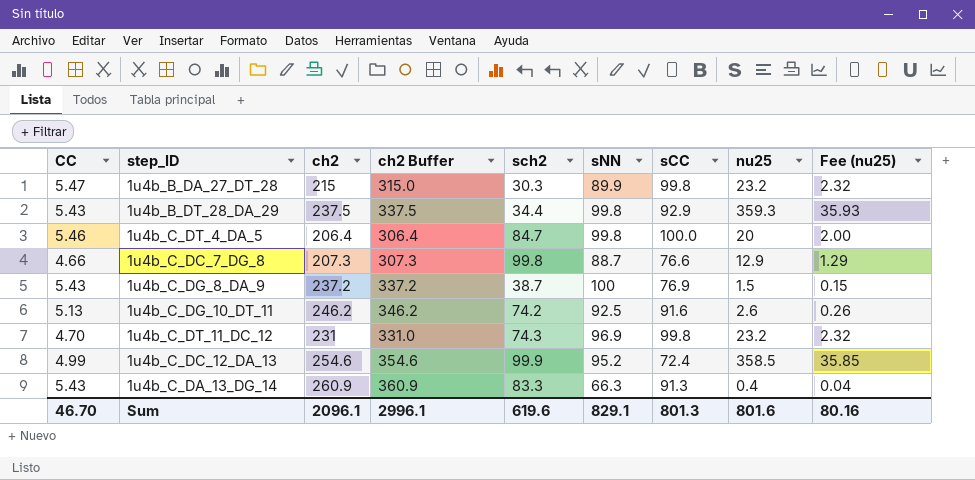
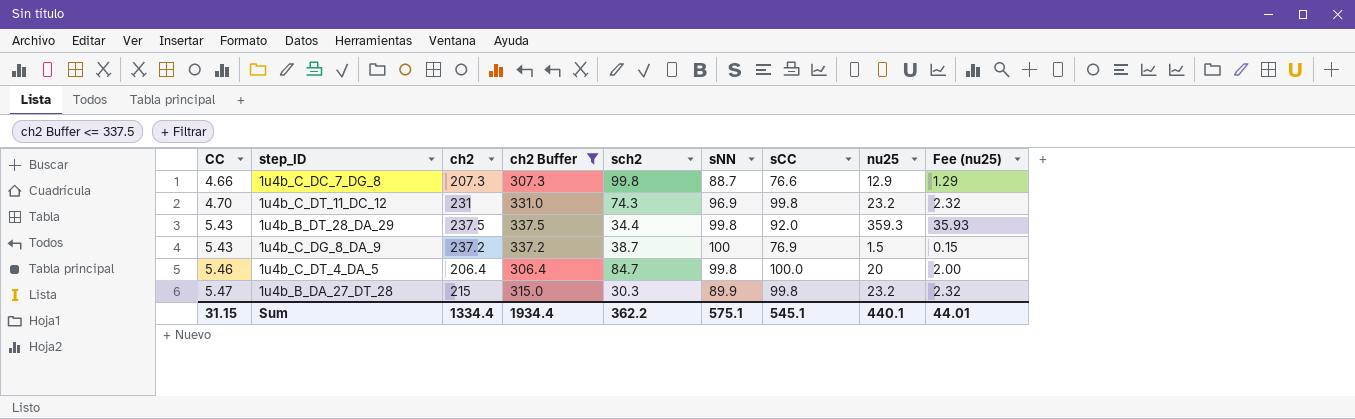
filter: none -> ch2 Buffer <= 337.5
row order: none -> CC ascending
1u4b_B_DT_28_DA_29 | sCC: 92.9 -> 92.0
Sum | CC: 46.70 -> 31.15
Sum | ch2: 2096.1 -> 1334.4
Sum | ch2 Buffer: 2996.1 -> 1934.4
Sum | sch2: 619.6 -> 362.2
Sum | sNN: 829.1 -> 575.1
Sum | sCC: 801.3 -> 545.1
Sum | nu25: 801.6 -> 440.1
Sum | Fee (nu25): 80.16 -> 44.01

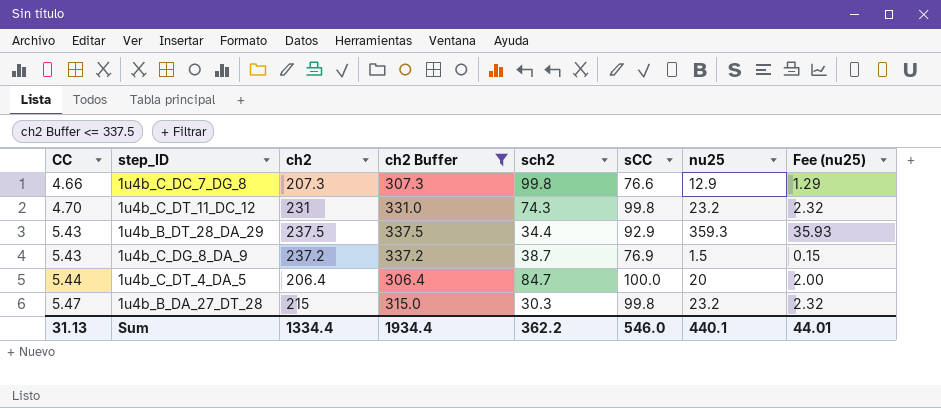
column sNN | position: 6 -> none
1u4b_B_DT_28_DA_29 | sCC: 92.0 -> 92.9
1u4b_C_DT_4_DA_5 | CC: 5.46 -> 5.44
Sum | CC: 31.15 -> 31.13
Sum | sCC: 545.1 -> 546.0

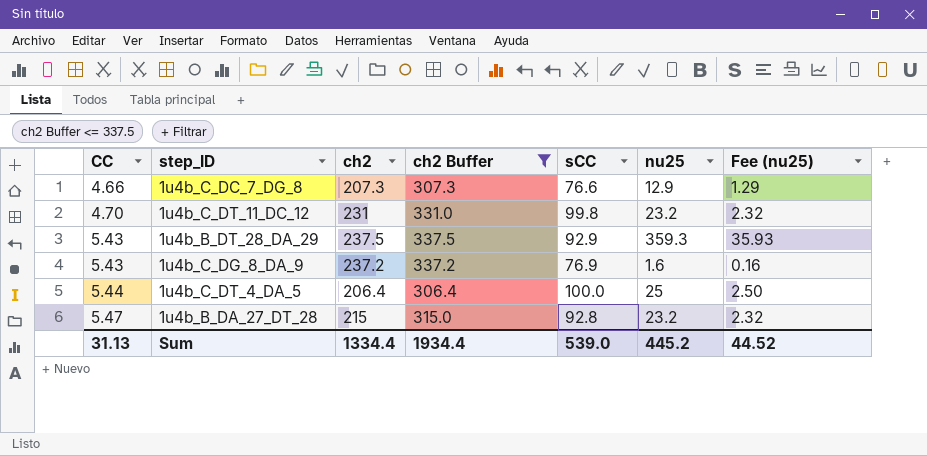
column sch2 | position: 5 -> none
1u4b_C_DG_8_DA_9 | nu25: 1.5 -> 1.6
1u4b_C_DG_8_DA_9 | Fee (nu25): 0.15 -> 0.16
1u4b_C_DT_4_DA_5 | nu25: 20 -> 25
1u4b_C_DT_4_DA_5 | Fee (nu25): 2.00 -> 2.50
1u4b_B_DA_27_DT_28 | sCC: 99.8 -> 92.8
Sum | sCC: 546.0 -> 539.0
Sum | nu25: 440.1 -> 445.2
Sum | Fee (nu25): 44.01 -> 44.52

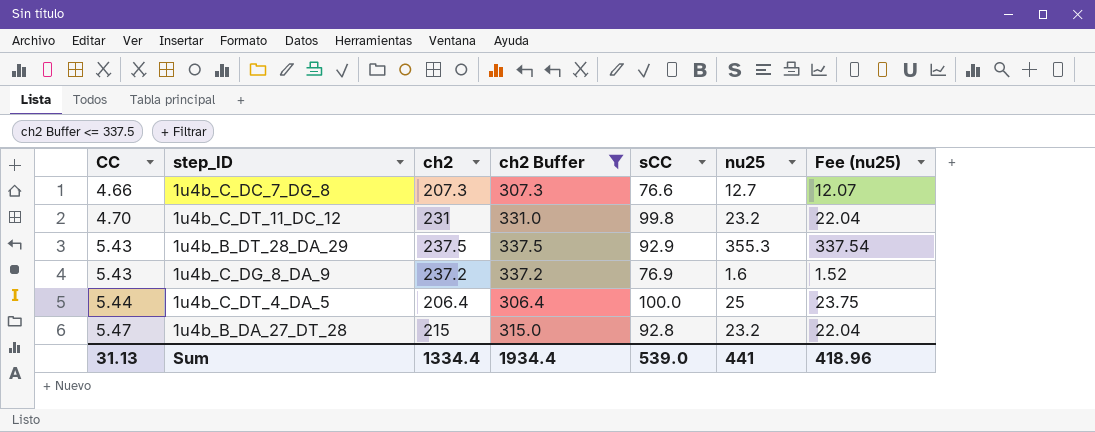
column Fee (nu25) | formula: [nu25] * 0.1 -> [nu25] * 0.95
1u4b_C_DC_7_DG_8 | nu25: 12.9 -> 12.7
1u4b_B_DT_28_DA_29 | nu25: 359.3 -> 355.3
Sum | nu25: 445.2 -> 441
Sum | Fee (nu25): 44.52 -> 418.96

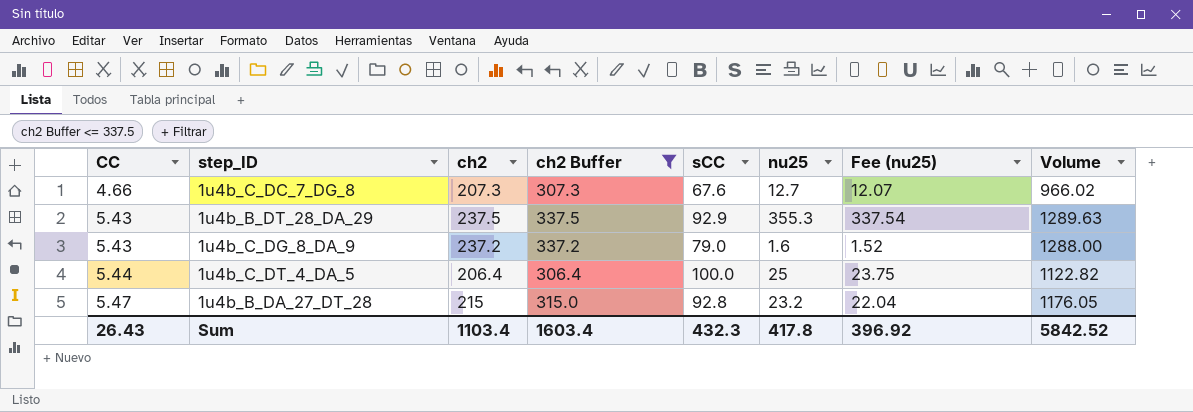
column Volume | formula: none -> [CC] * [ch2]
row 1u4b_C_DT_11_DC_12: 4.70 | 231 | 331.0 | 99.8 | 23.2 | 22.04 -> none
1u4b_C_DC_7_DG_8 | sCC: 76.6 -> 67.6
1u4b_C_DG_8_DA_9 | sCC: 76.9 -> 79.0
Sum | CC: 31.13 -> 26.43
Sum | ch2: 1334.4 -> 1103.4
Sum | ch2 Buffer: 1934.4 -> 1603.4
Sum | sCC: 539.0 -> 432.3
Sum | nu25: 441 -> 417.8
Sum | Fee (nu25): 418.96 -> 396.92

